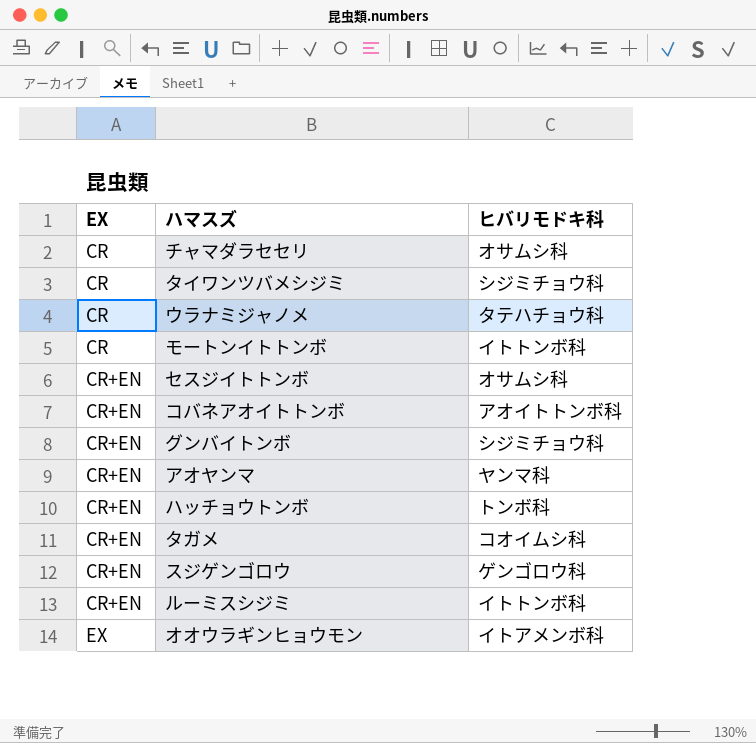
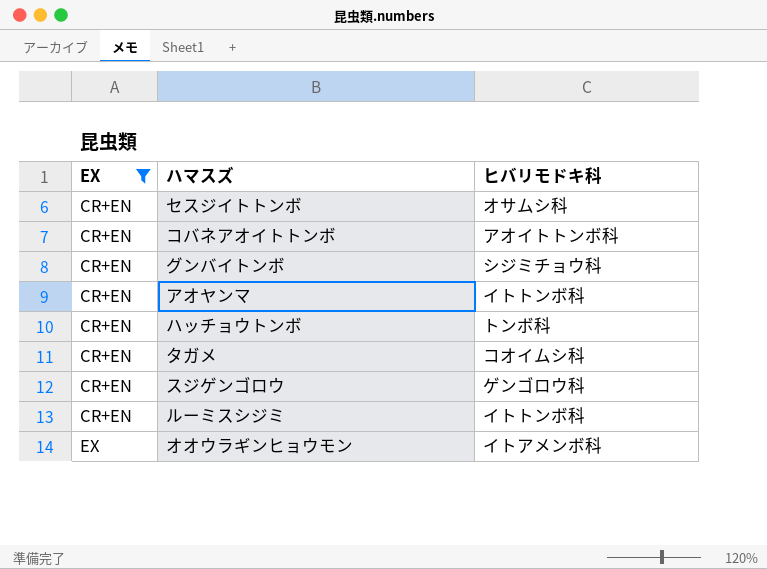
filter: none -> EX != CR
アオヤンマ | ヒバリモドキ科: ヤンマ科 -> イトトンボ科

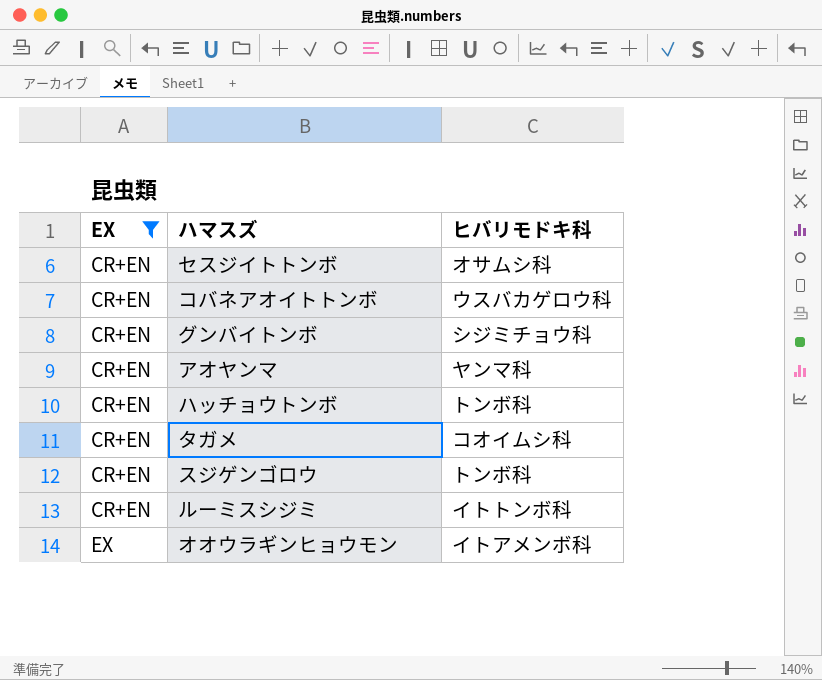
コバネアオイトトンボ | ヒバリモドキ科: アオイトトンボ科 -> ウスバカゲロウ科
アオヤンマ | ヒバリモドキ科: イトトンボ科 -> ヤンマ科
スジゲンゴロウ | ヒバリモドキ科: ゲンゴロウ科 -> トンボ科

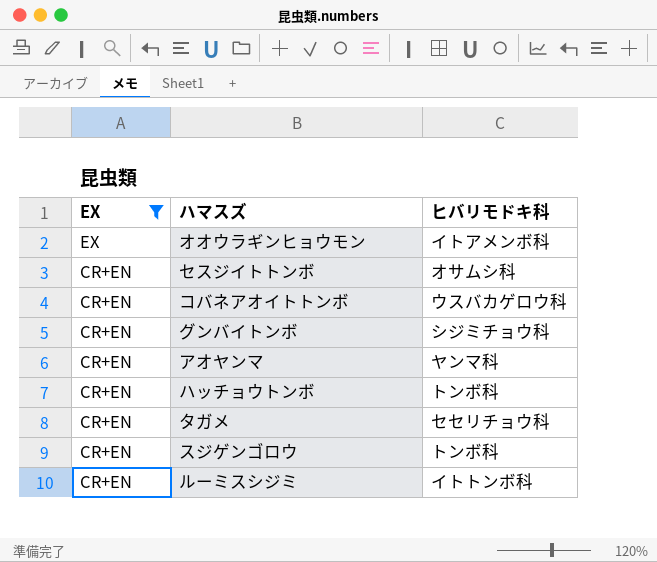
row order: EX ascending -> EX descending
タガメ | ヒバリモドキ科: コオイムシ科 -> セセリチョウ科

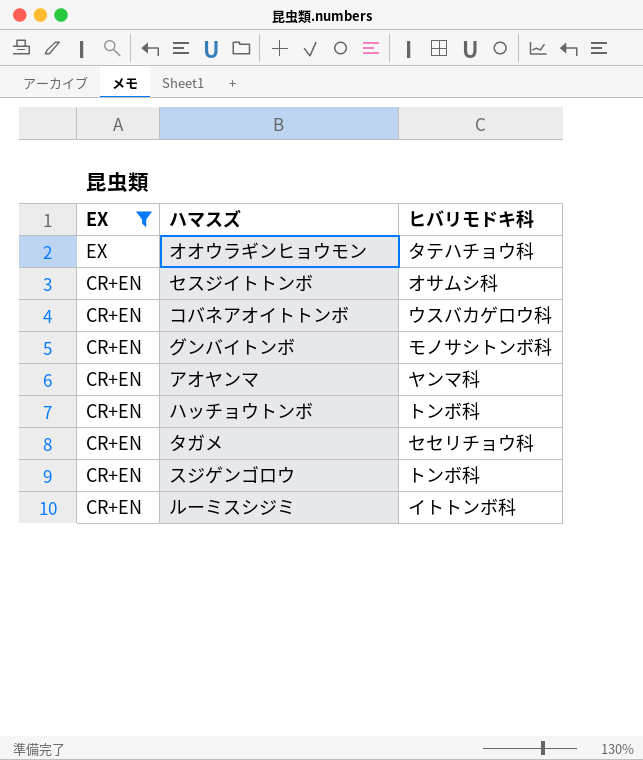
オオウラギンヒョウモン | ヒバリモドキ科: イトアメンボ科 -> タテハチョウ科
グンバイトンボ | ヒバリモドキ科: シジミチョウ科 -> モノサシトンボ科

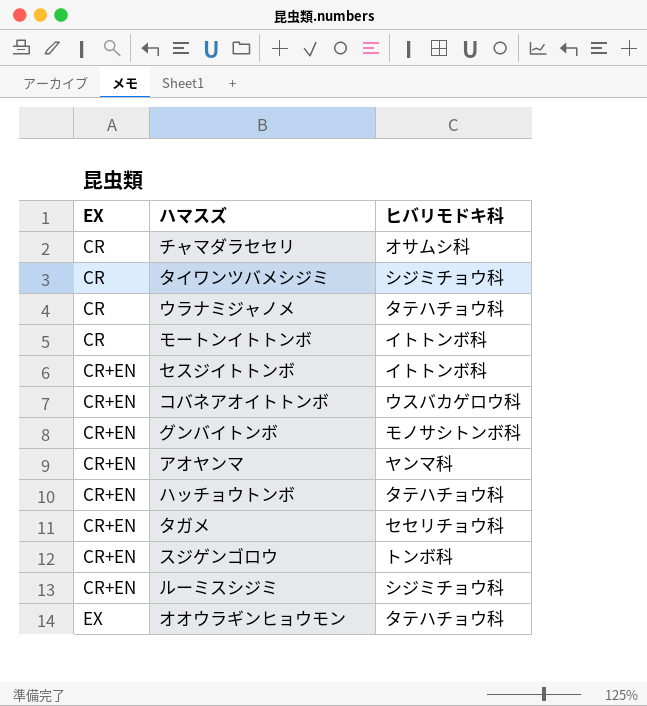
filter: EX != CR -> none
row order: EX descending -> EX ascending
セスジイトトンボ | ヒバリモドキ科: オサムシ科 -> イトトンボ科
ハッチョウトンボ | ヒバリモドキ科: トンボ科 -> タテハチョウ科
ルーミスシジミ | ヒバリモドキ科: イトトンボ科 -> シジミチョウ科

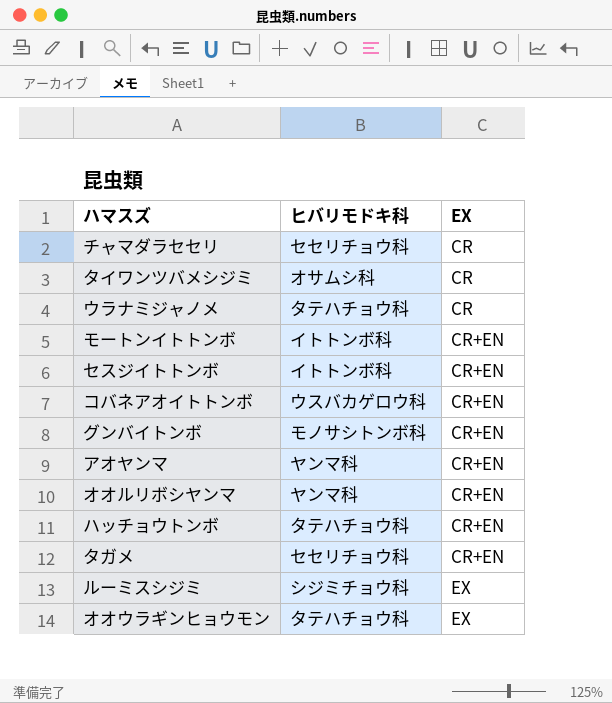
column EX | position: 1 -> 3
row スジゲンゴロウ: CR+EN | トンボ科 -> none
チャマダラセセリ | ヒバリモドキ科: オサムシ科 -> セセリチョウ科
タイワンツバメシジミ | ヒバリモドキ科: シジミチョウ科 -> オサムシ科
モートンイトトンボ | EX: CR -> CR+EN
row オオルリボシヤンマ: none -> ヤンマ科 | CR+EN
ルーミスシジミ | EX: CR+EN -> EX

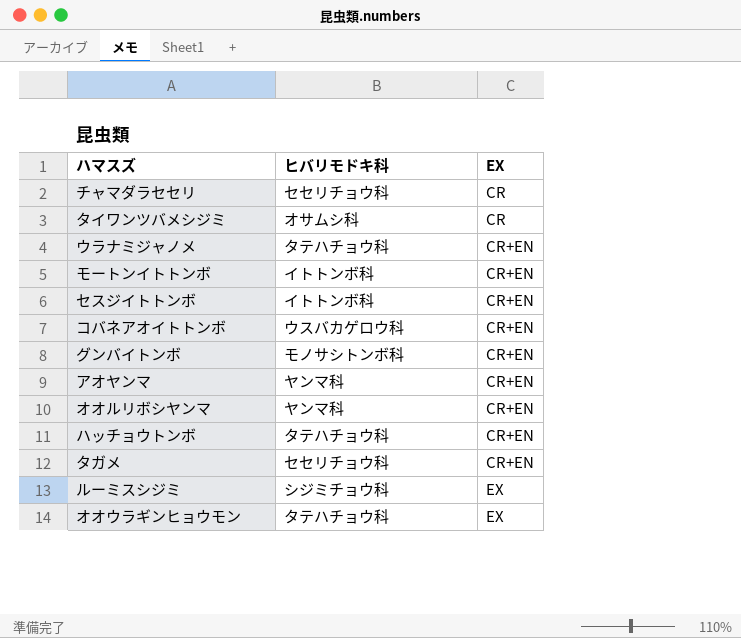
ウラナミジャノメ | EX: CR -> CR+EN

